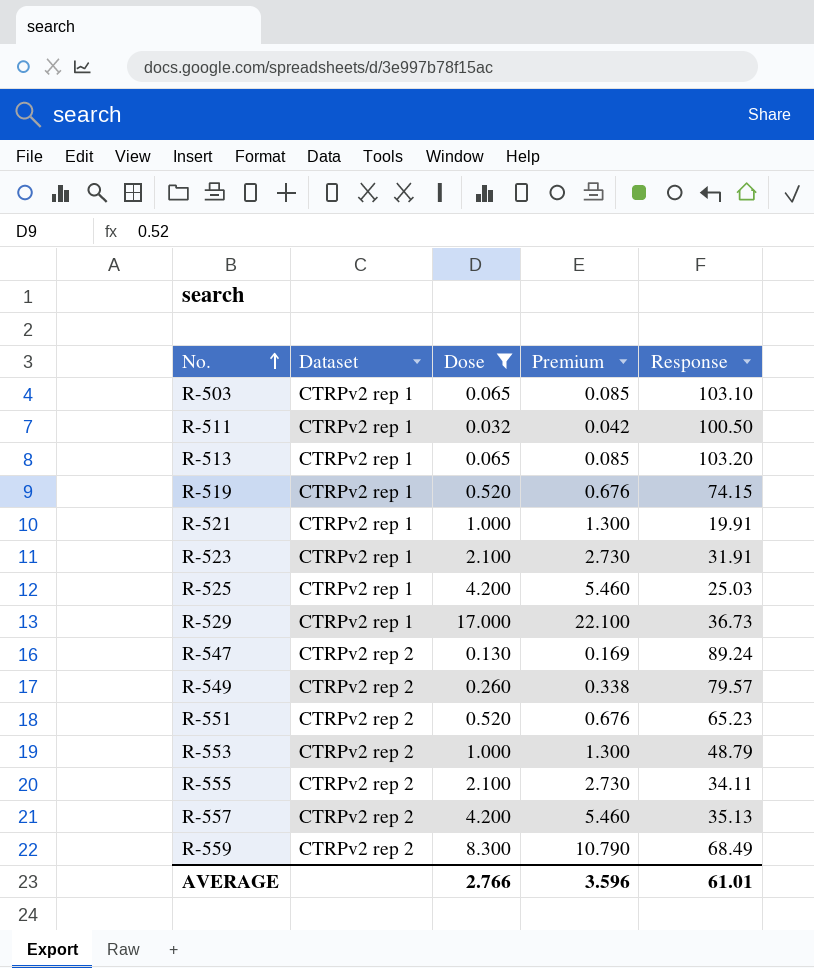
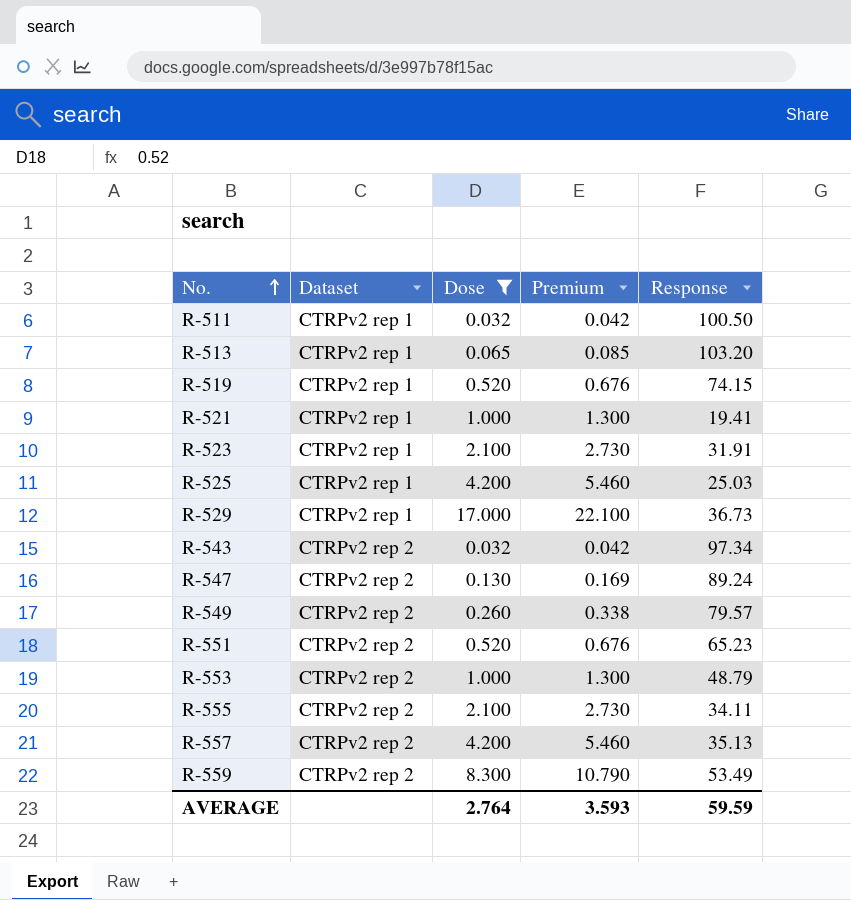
row R-503: CTRPv2 rep 1 | 0.065 | 0.085 | 103.10 -> none
R-521 | Response: 19.91 -> 19.41
row R-543: none -> CTRPv2 rep 2 | 0.032 | 0.042 | 97.34
R-559 | Response: 68.49 -> 53.49
AVERAGE | Dose: 2.766 -> 2.764
AVERAGE | Premium: 3.596 -> 3.593
AVERAGE | Response: 61.01 -> 59.59

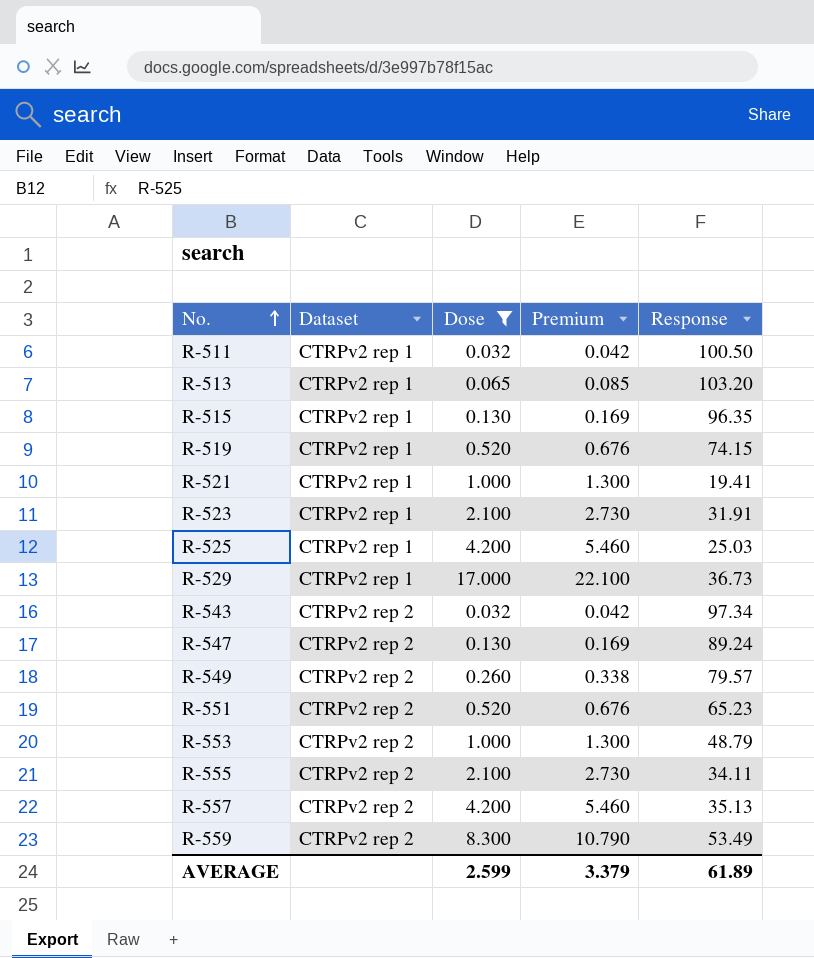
row R-515: none -> CTRPv2 rep 1 | 0.130 | 0.169 | 96.35
AVERAGE | Dose: 2.764 -> 2.599
AVERAGE | Premium: 3.593 -> 3.379
AVERAGE | Response: 59.59 -> 61.89

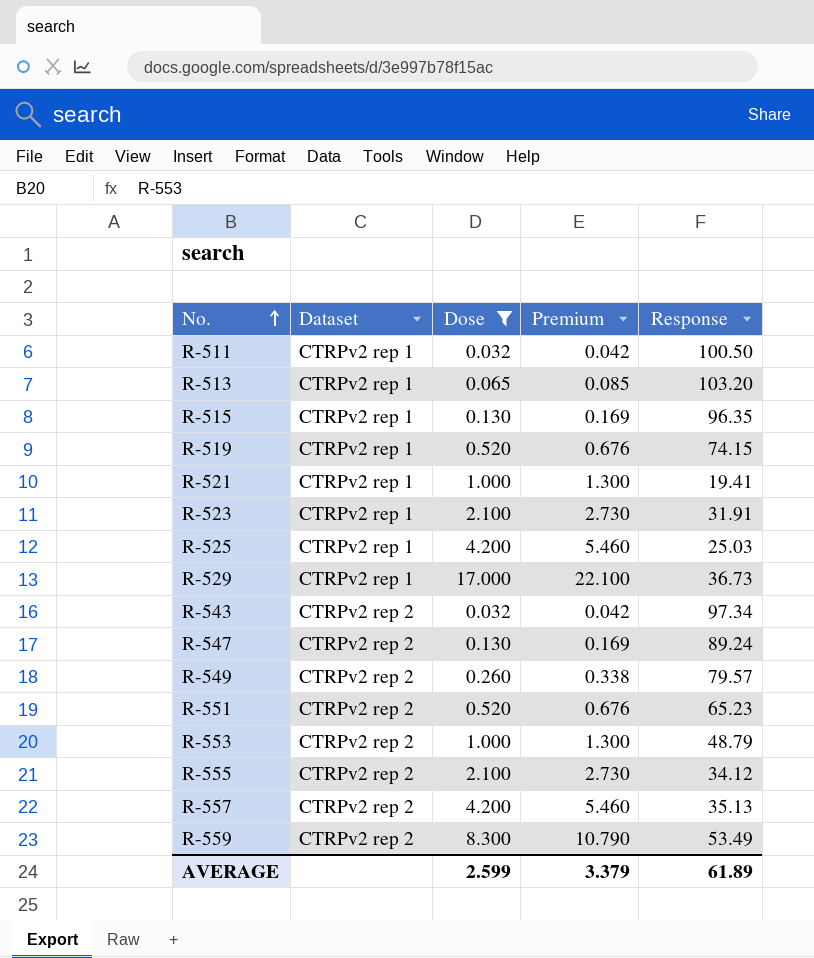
R-555 | Response: 34.11 -> 34.12

